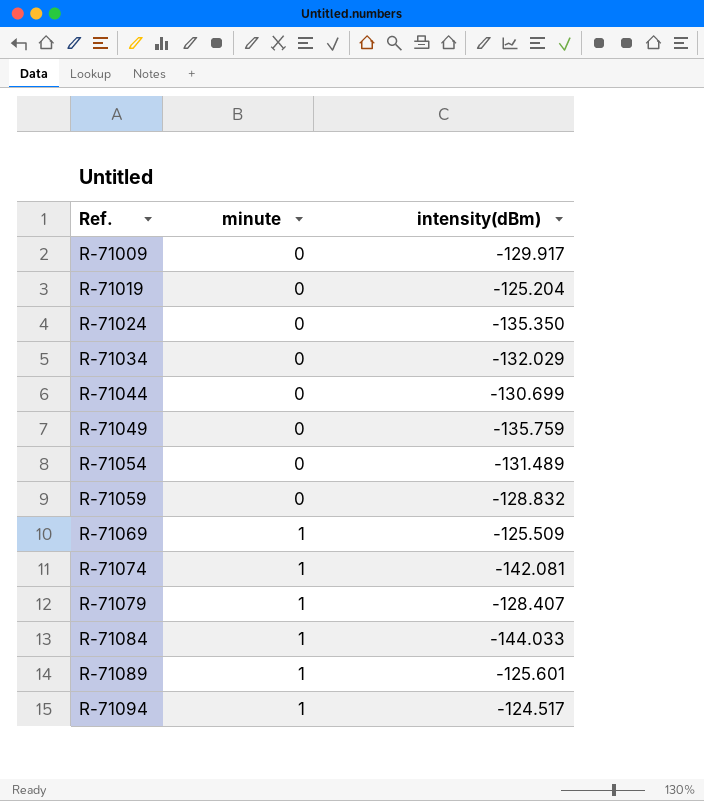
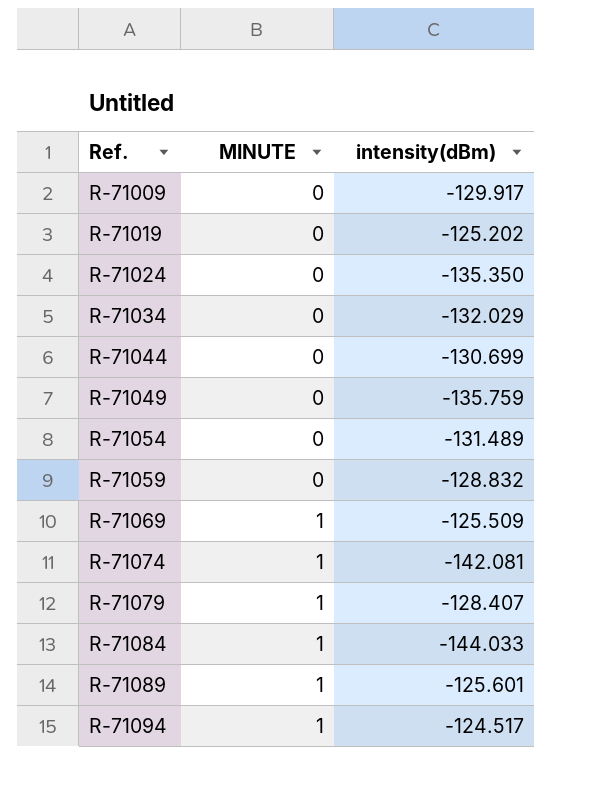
column name: minute -> MINUTE
R-71019 | intensity(dBm): -125.204 -> -125.202

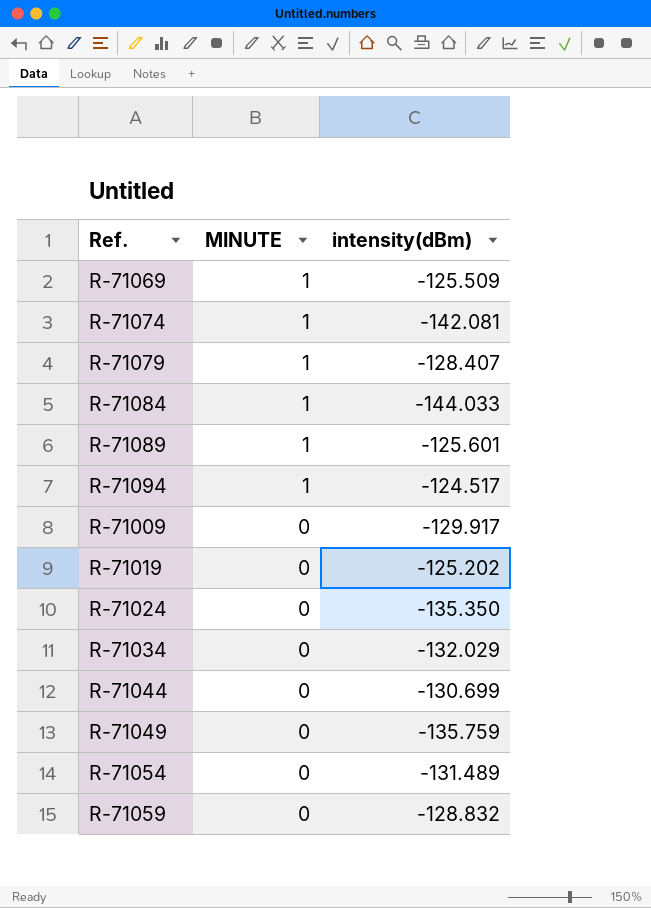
row order: Ref. ascending -> MINUTE descending

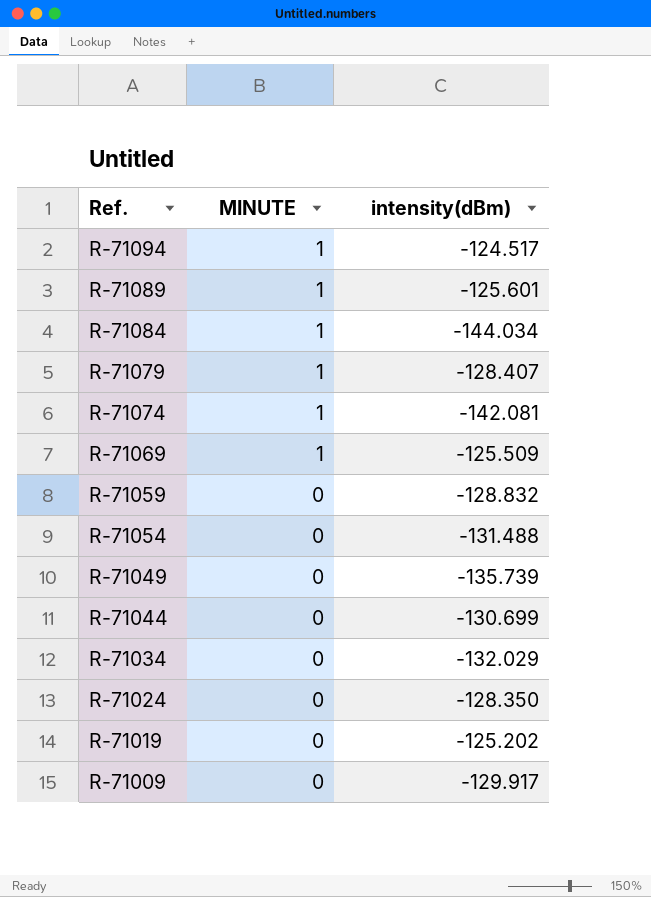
row order: MINUTE descending -> Ref. descending
R-71084 | intensity(dBm): -144.033 -> -144.034
R-71054 | intensity(dBm): -131.489 -> -131.488
R-71049 | intensity(dBm): -135.759 -> -135.739
R-71024 | intensity(dBm): -135.350 -> -128.350

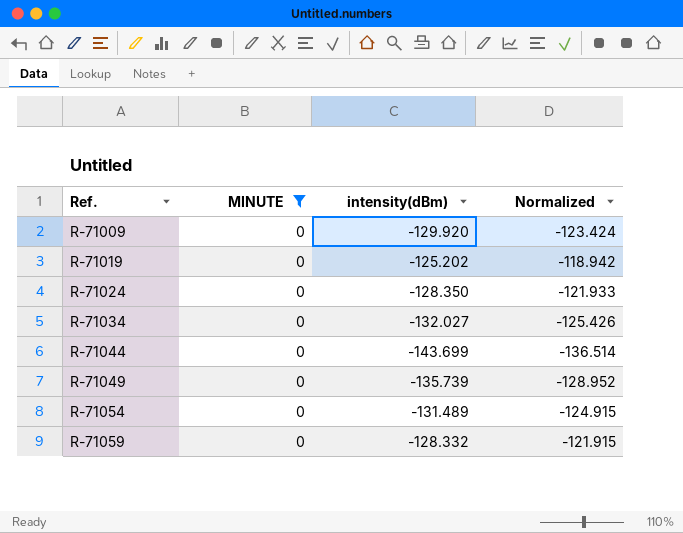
filter: none -> MINUTE = 0
row order: Ref. descending -> Ref. ascending
column Normalized | formula: none -> [intensity(dBm)] * 0.95
R-71009 | intensity(dBm): -129.917 -> -129.920
R-71034 | intensity(dBm): -132.029 -> -132.027
R-71044 | intensity(dBm): -130.699 -> -143.699
R-71054 | intensity(dBm): -131.488 -> -131.489
R-71059 | intensity(dBm): -128.832 -> -128.332

